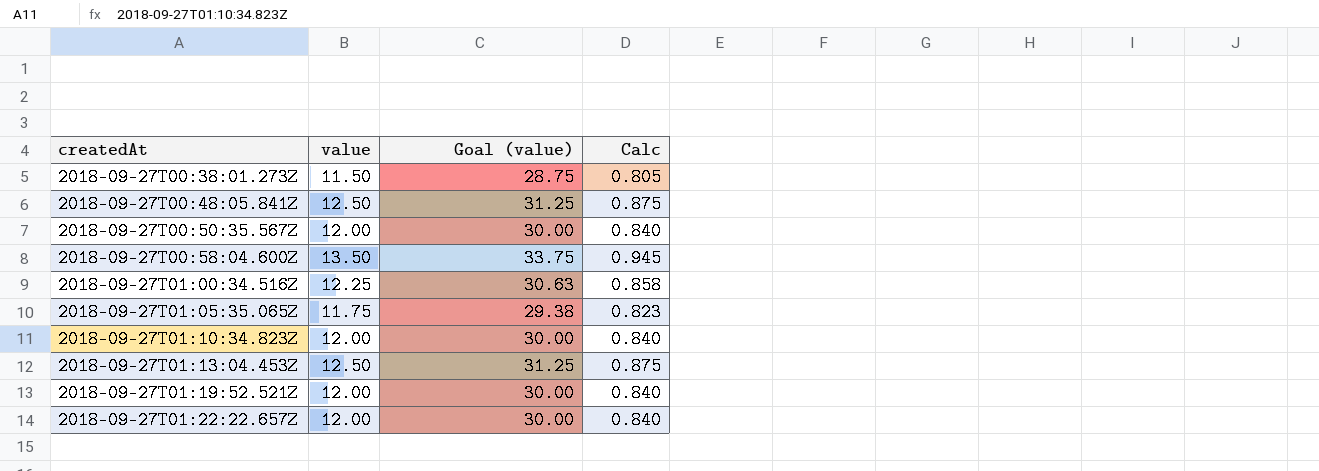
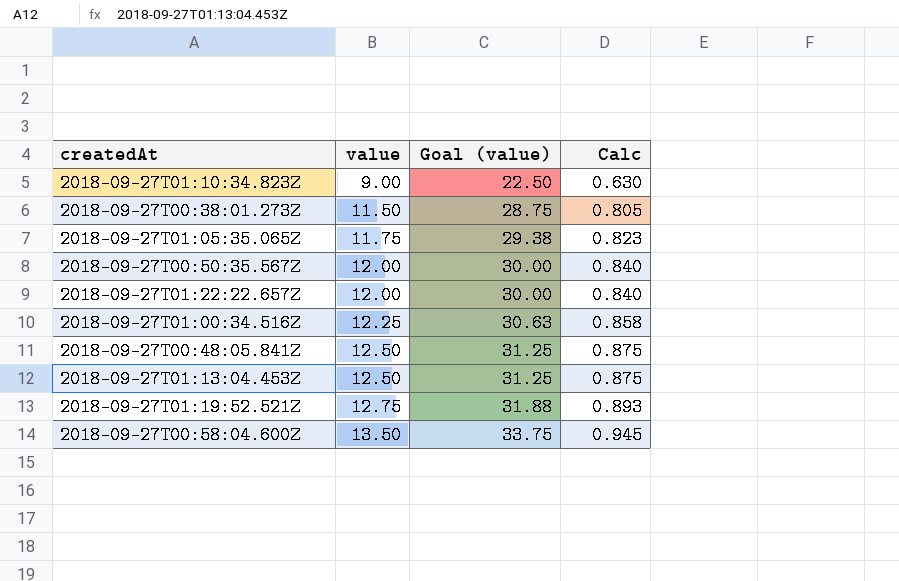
row order: createdAt ascending -> value ascending
2018-09-27T01:10:34.823Z | value: 12.00 -> 9.00
2018-09-27T01:10:34.823Z | Goal (value): 30.00 -> 22.50
2018-09-27T01:10:34.823Z | Calc: 0.840 -> 0.630
2018-09-27T01:19:52.521Z | value: 12.00 -> 12.75
2018-09-27T01:19:52.521Z | Goal (value): 30.00 -> 31.88
2018-09-27T01:19:52.521Z | Calc: 0.840 -> 0.893

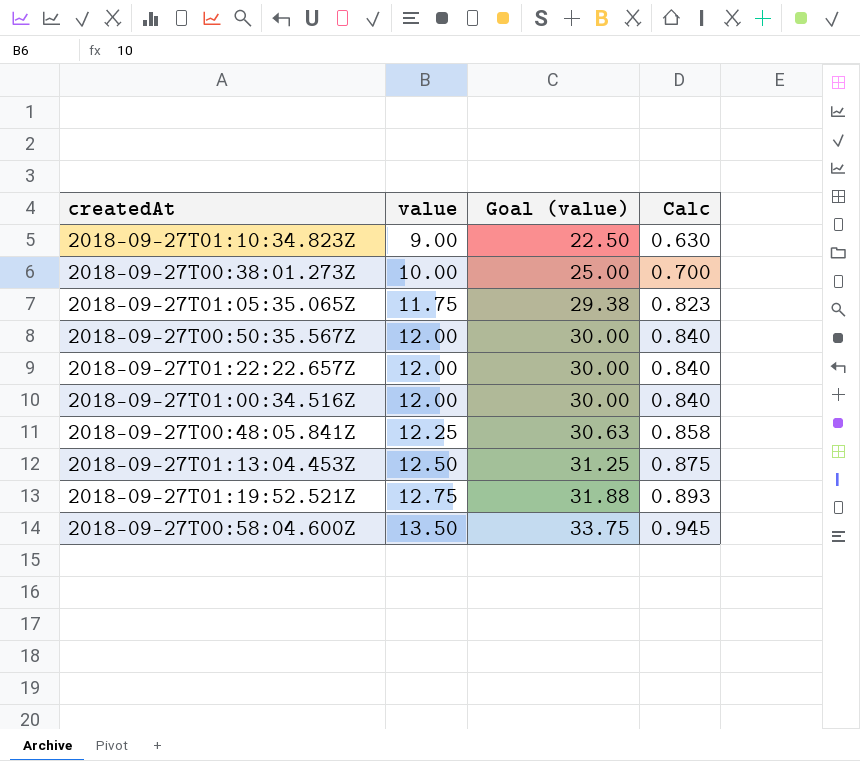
2018-09-27T00:38:01.273Z | value: 11.50 -> 10.00
2018-09-27T00:38:01.273Z | Goal (value): 28.75 -> 25.00
2018-09-27T00:38:01.273Z | Calc: 0.805 -> 0.700
2018-09-27T01:00:34.516Z | value: 12.25 -> 12.00
2018-09-27T01:00:34.516Z | Goal (value): 30.63 -> 30.00
2018-09-27T01:00:34.516Z | Calc: 0.858 -> 0.840
2018-09-27T00:48:05.841Z | value: 12.50 -> 12.25
2018-09-27T00:48:05.841Z | Goal (value): 31.25 -> 30.63
2018-09-27T00:48:05.841Z | Calc: 0.875 -> 0.858

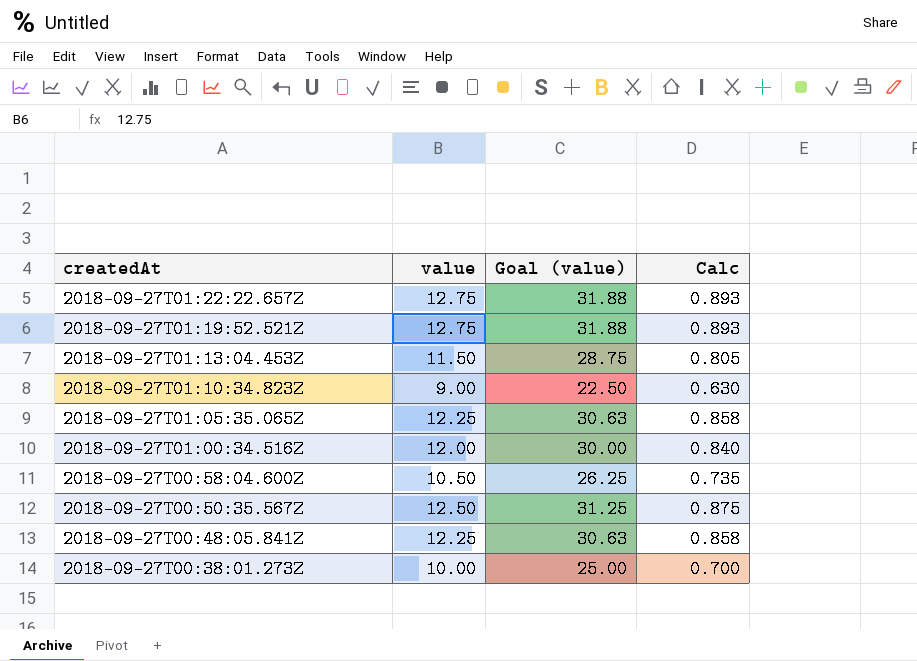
row order: value ascending -> createdAt descending
2018-09-27T01:22:22.657Z | value: 12.00 -> 12.75
2018-09-27T01:22:22.657Z | Goal (value): 30.00 -> 31.88
2018-09-27T01:22:22.657Z | Calc: 0.840 -> 0.893
2018-09-27T01:13:04.453Z | value: 12.50 -> 11.50
2018-09-27T01:13:04.453Z | Goal (value): 31.25 -> 28.75
2018-09-27T01:13:04.453Z | Calc: 0.875 -> 0.805
2018-09-27T01:05:35.065Z | value: 11.75 -> 12.25
2018-09-27T01:05:35.065Z | Goal (value): 29.38 -> 30.63
2018-09-27T01:05:35.065Z | Calc: 0.823 -> 0.858
2018-09-27T00:58:04.600Z | value: 13.50 -> 10.50
2018-09-27T00:58:04.600Z | Goal (value): 33.75 -> 26.25
2018-09-27T00:58:04.600Z | Calc: 0.945 -> 0.735
2018-09-27T00:50:35.567Z | value: 12.00 -> 12.50
2018-09-27T00:50:35.567Z | Goal (value): 30.00 -> 31.25
2018-09-27T00:50:35.567Z | Calc: 0.840 -> 0.875

